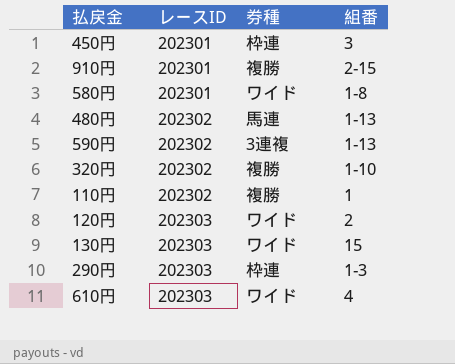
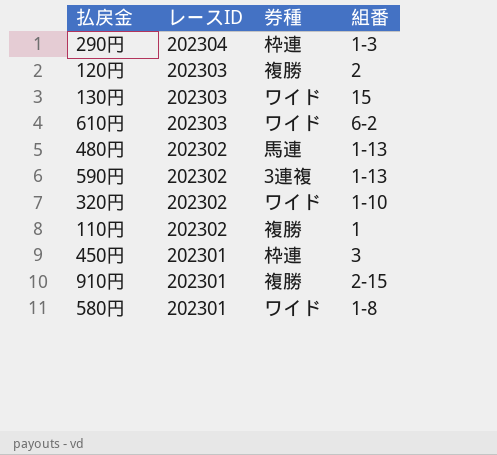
row order: レースID ascending -> レースID descending
290円 | レースID: 202303 -> 202304
120円 | 券種: ワイド -> 複勝
610円 | 組番: 4 -> 6-2
320円 | 券種: 複勝 -> ワイド

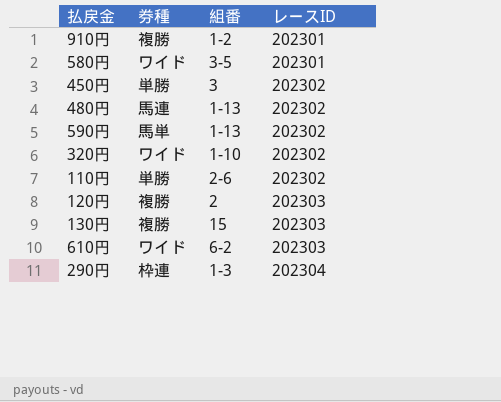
row order: レースID descending -> レースID ascending
column レースID | position: 2 -> 4
910円 | 組番: 2-15 -> 1-2
580円 | 組番: 1-8 -> 3-5
450円 | 券種: 枠連 -> 単勝
450円 | レースID: 202301 -> 202302
590円 | 券種: 3連複 -> 馬単
110円 | 券種: 複勝 -> 単勝
110円 | 組番: 1 -> 2-6
130円 | 券種: ワイド -> 複勝

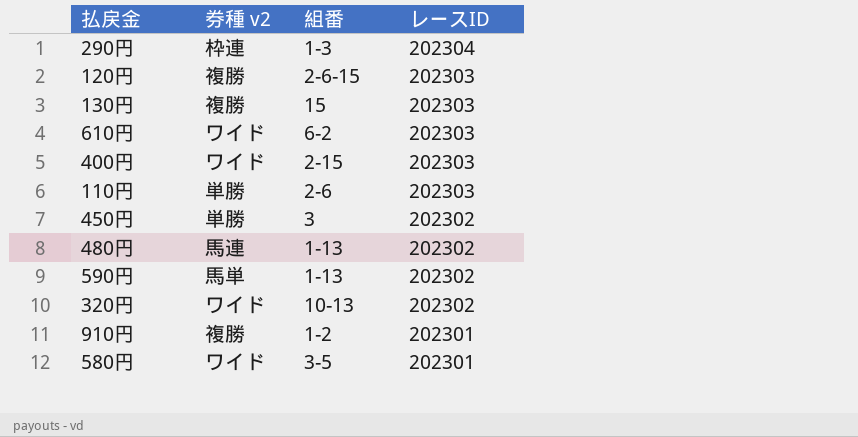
row order: レースID ascending -> レースID descending
column name: 券種 -> 券種 v2
120円 | 組番: 2 -> 2-6-15
row 400円: none -> ワイド | 2-15 | 202303
110円 | レースID: 202302 -> 202303
320円 | 組番: 1-10 -> 10-13

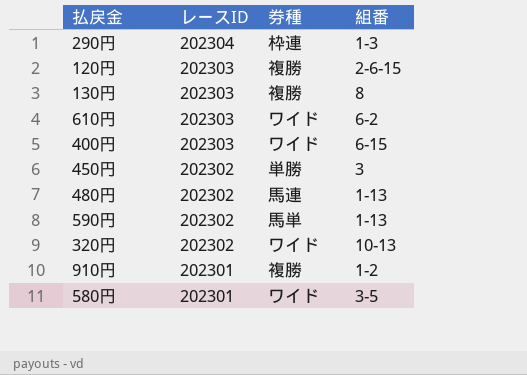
column レースID | position: 4 -> 2
column name: 券種 v2 -> 券種
row 110円: 単勝 | 2-6 | 202303 -> none
130円 | 組番: 15 -> 8
400円 | 組番: 2-15 -> 6-15

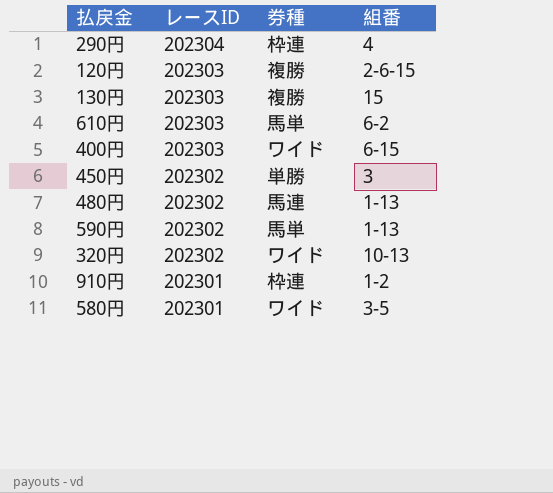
290円 | 組番: 1-3 -> 4
130円 | 組番: 8 -> 15
610円 | 券種: ワイド -> 馬単
910円 | 券種: 複勝 -> 枠連

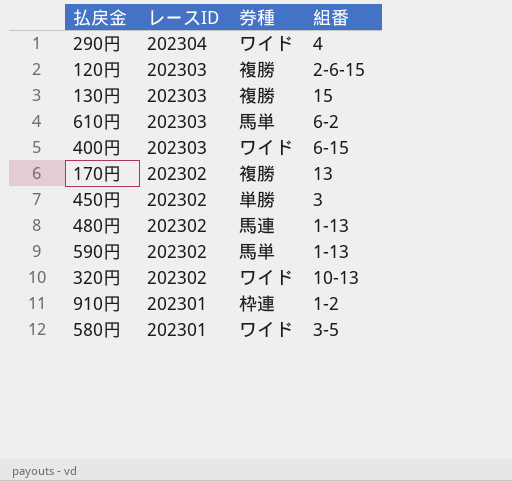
290円 | 券種: 枠連 -> ワイド
row 170円: none -> 202302 | 複勝 | 13

